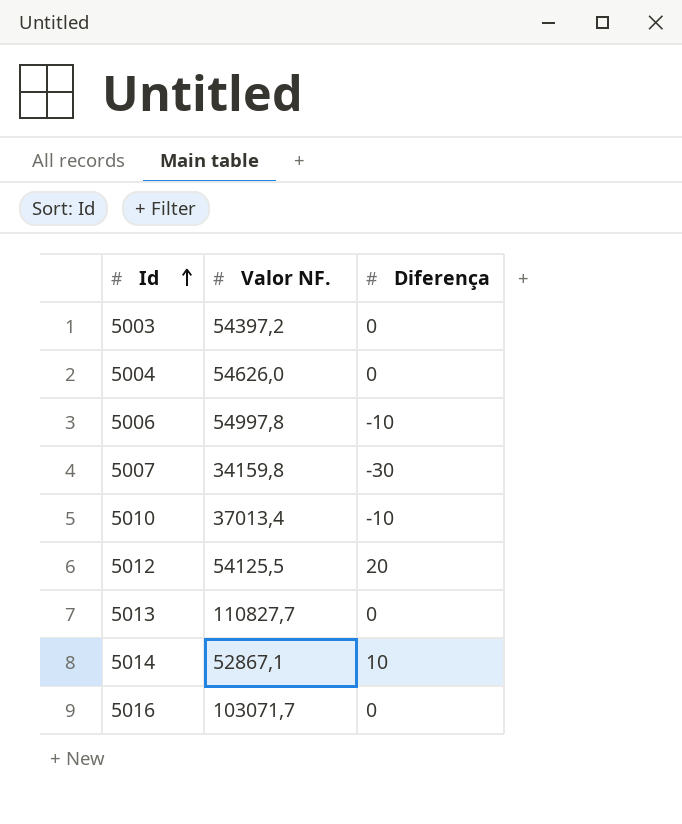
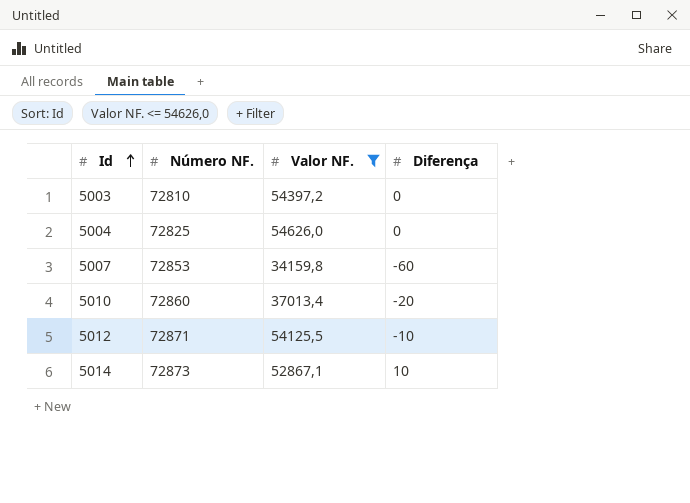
filter: none -> Valor NF. <= 54626,0
column Número NF. | position: none -> 2
5007 | Diferença: -30 -> -60
5010 | Diferença: -10 -> -20
5012 | Diferença: 20 -> -10

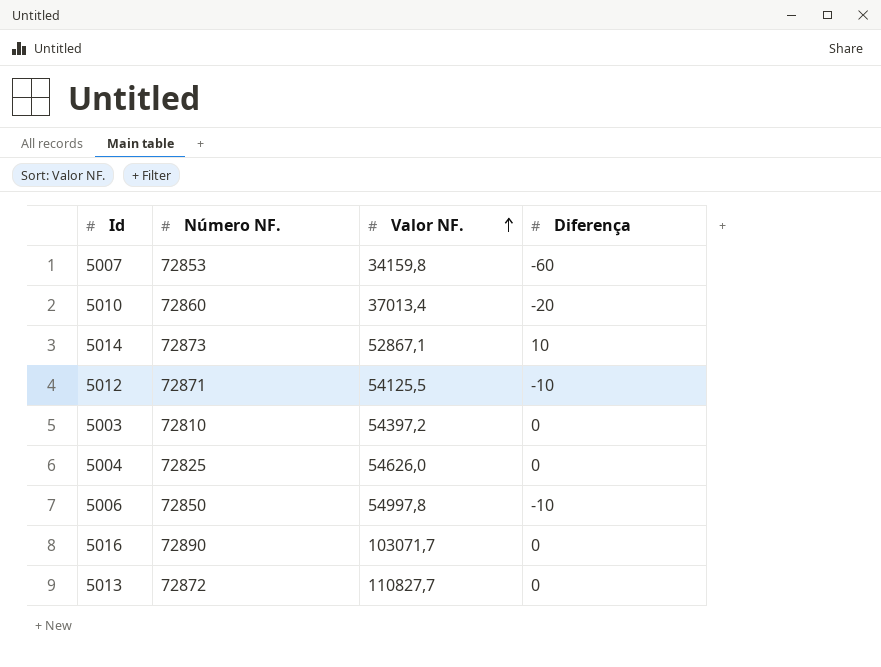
filter: Valor NF. <= 54626,0 -> none
row order: Id ascending -> Valor NF. ascending

